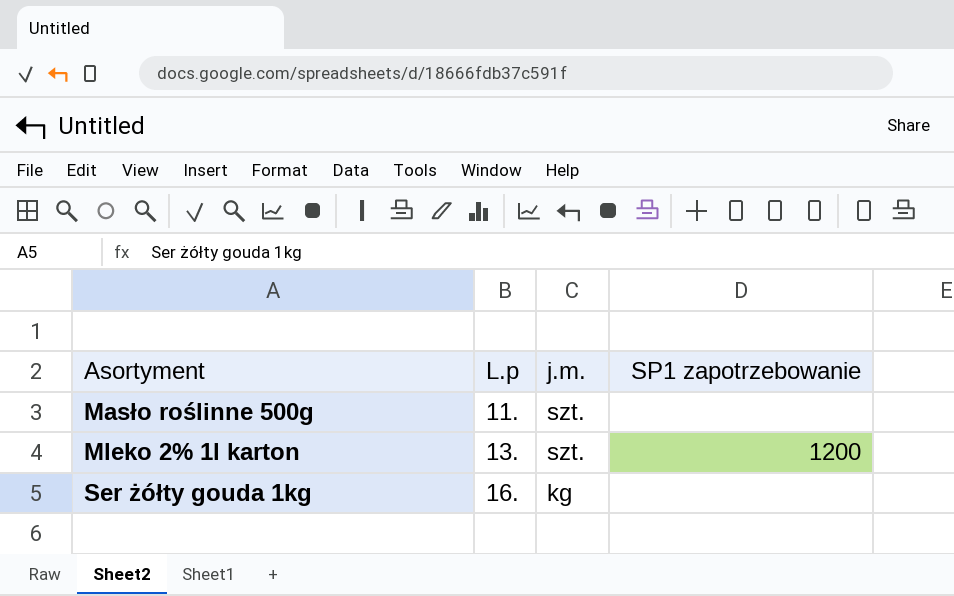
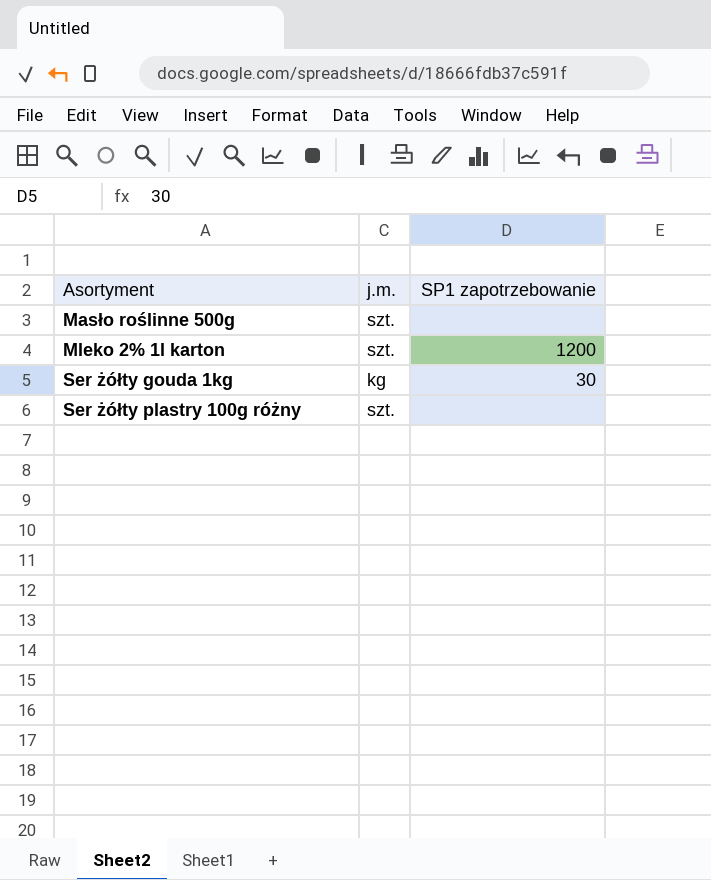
column L.p | position: 2 -> none
Ser żółty gouda 1kg | SP1 zapotrzebowanie: none -> 30
row Ser żółty plastry 100g różny: none -> szt. | none

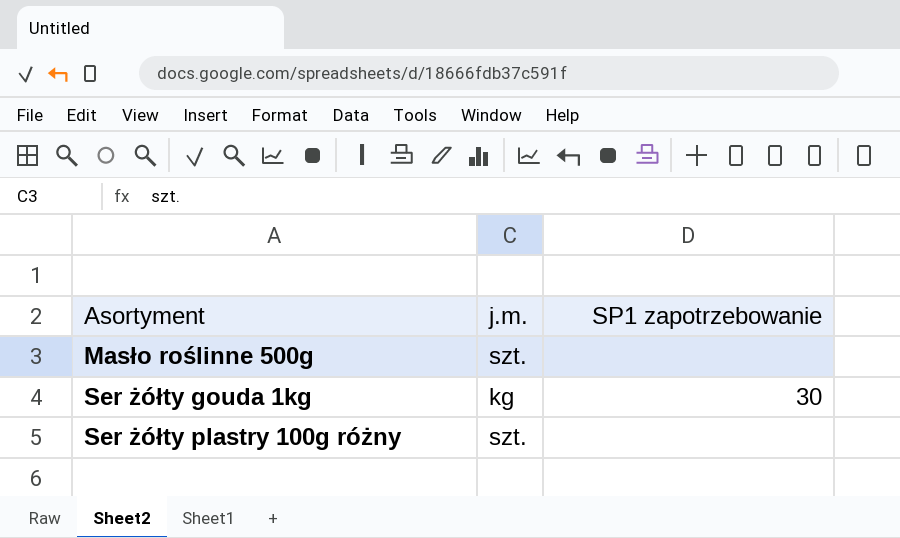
row Mleko 2% 1l karton: szt. | 1200 -> none

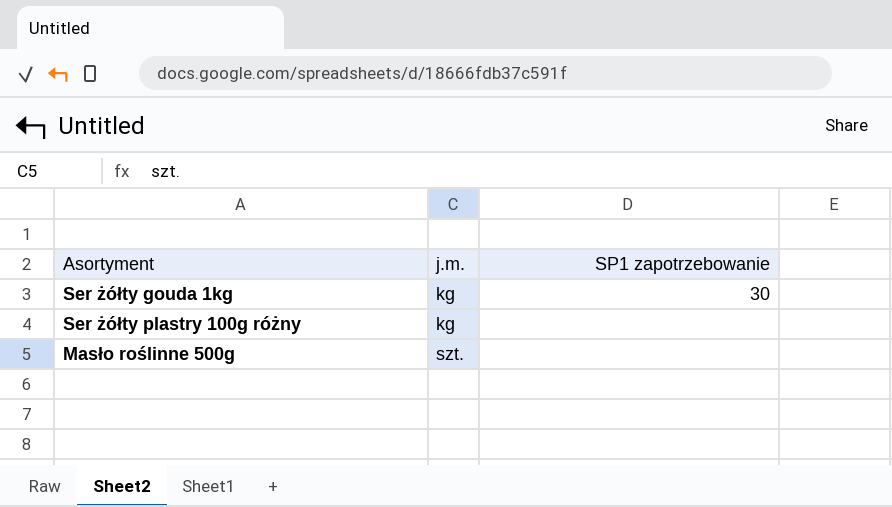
row order: Asortyment ascending -> j.m. ascending
Ser żółty plastry 100g różny | j.m.: szt. -> kg

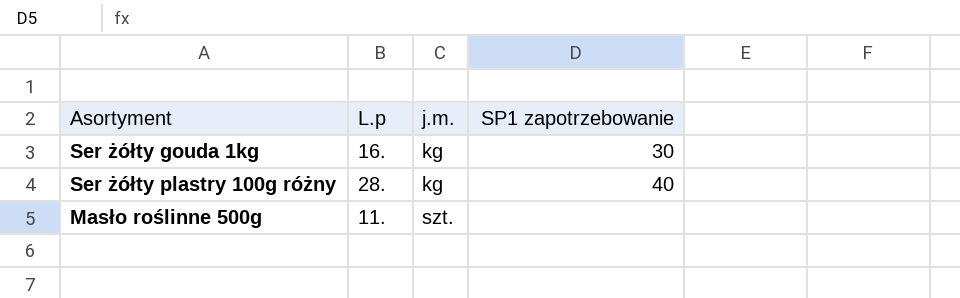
column L.p | position: none -> 2
Ser żółty plastry 100g różny | SP1 zapotrzebowanie: none -> 40

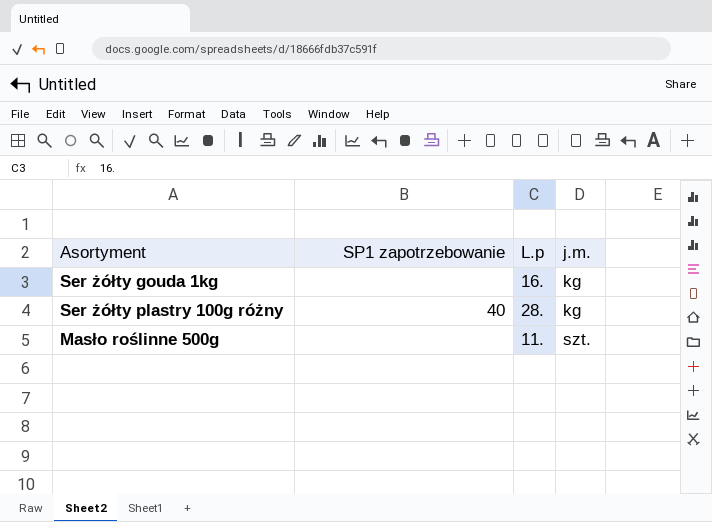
column SP1 zapotrzebowanie | position: 4 -> 2
Ser żółty gouda 1kg | SP1 zapotrzebowanie: 30 -> none

